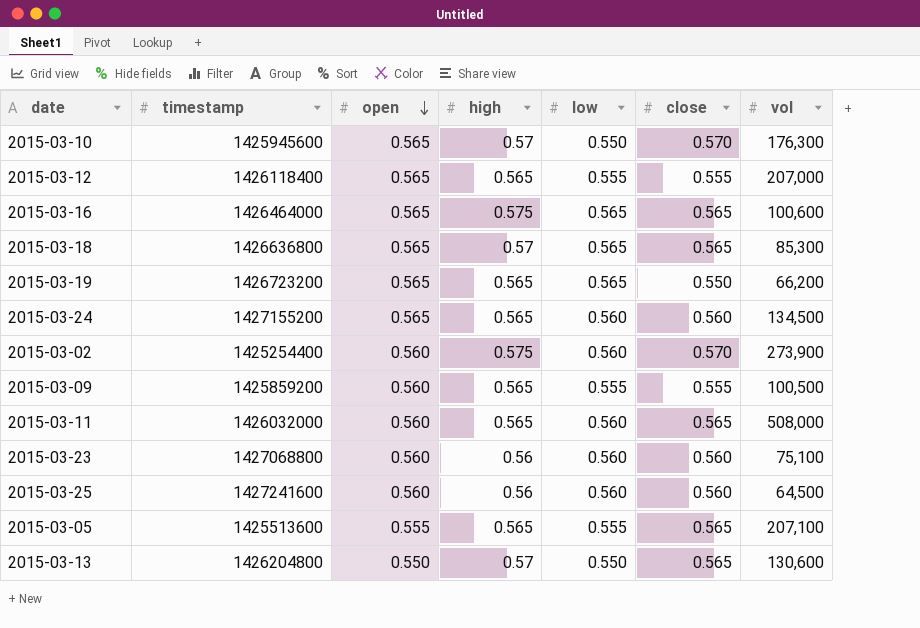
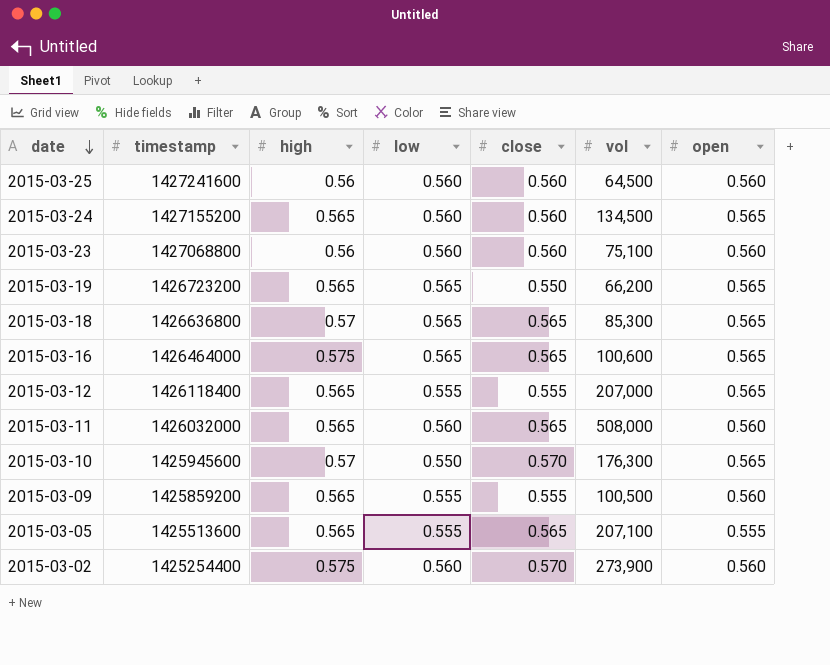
row order: open descending -> date descending
column open | position: 3 -> 7
row 2015-03-13: 1426204800 | 0.550 | 0.57 | 0.550 | 0.565 | 130,600 -> none

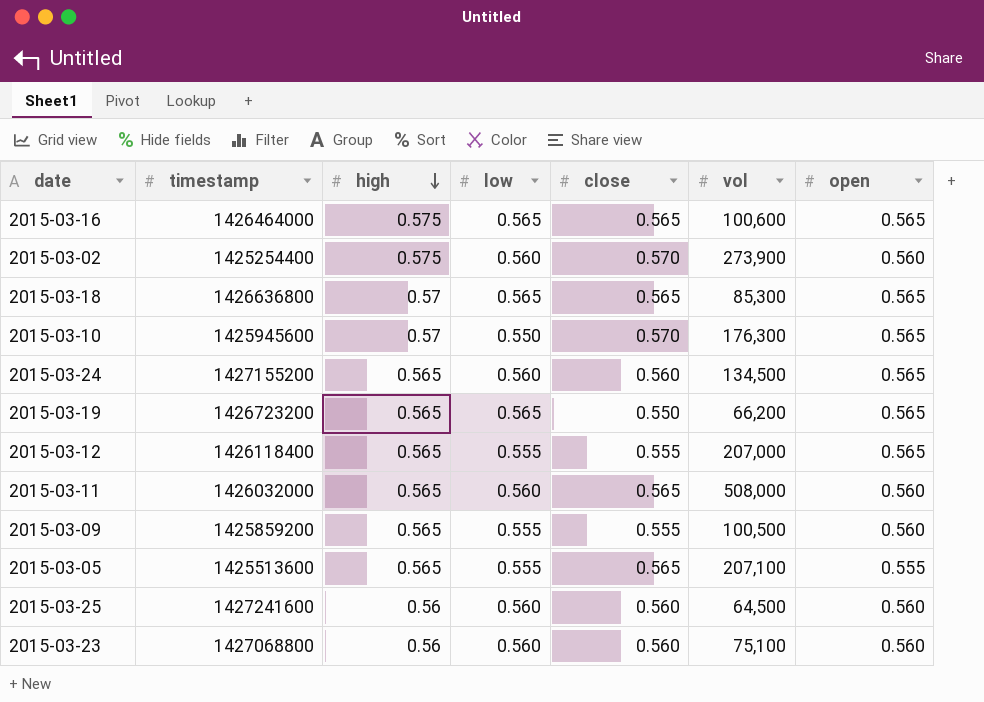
row order: date descending -> high descending

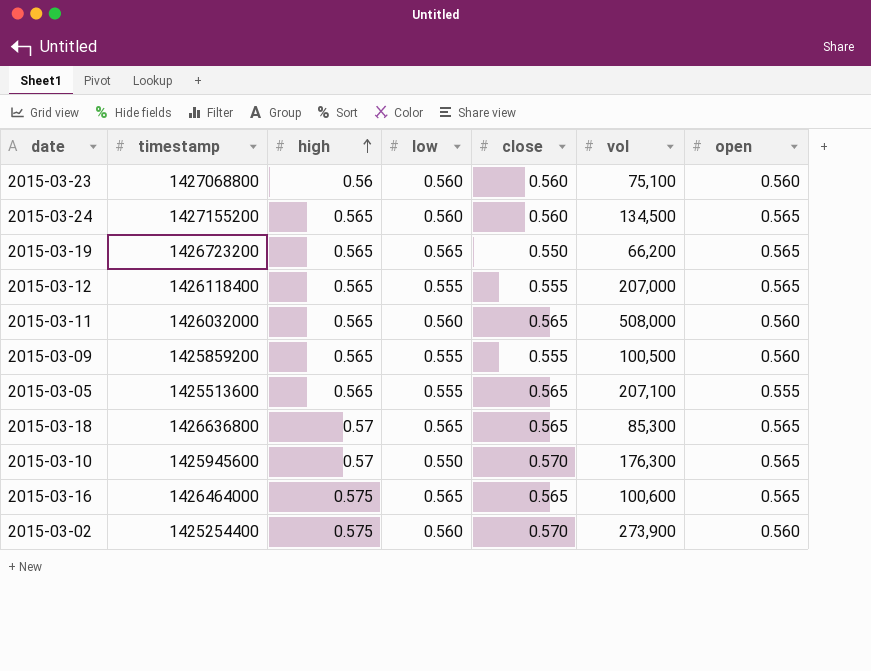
row order: high descending -> high ascending
row 2015-03-25: 1427241600 | 0.56 | 0.560 | 0.560 | 64,500 | 0.560 -> none

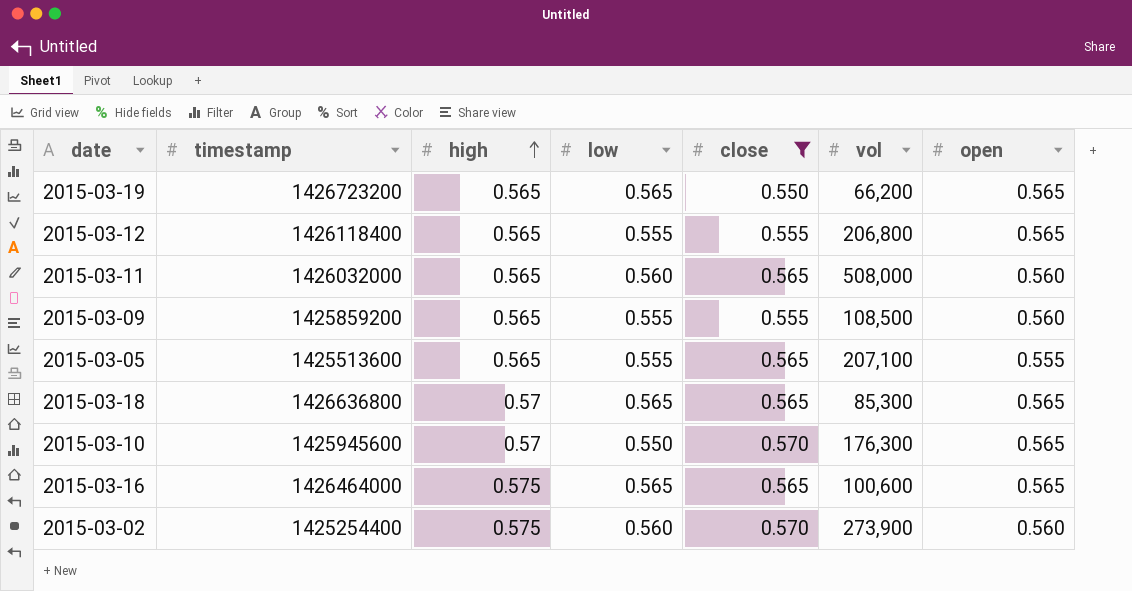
filter: none -> close != 0.560
2015-03-12 | vol: 207,000 -> 206,800
2015-03-09 | vol: 100,500 -> 108,500

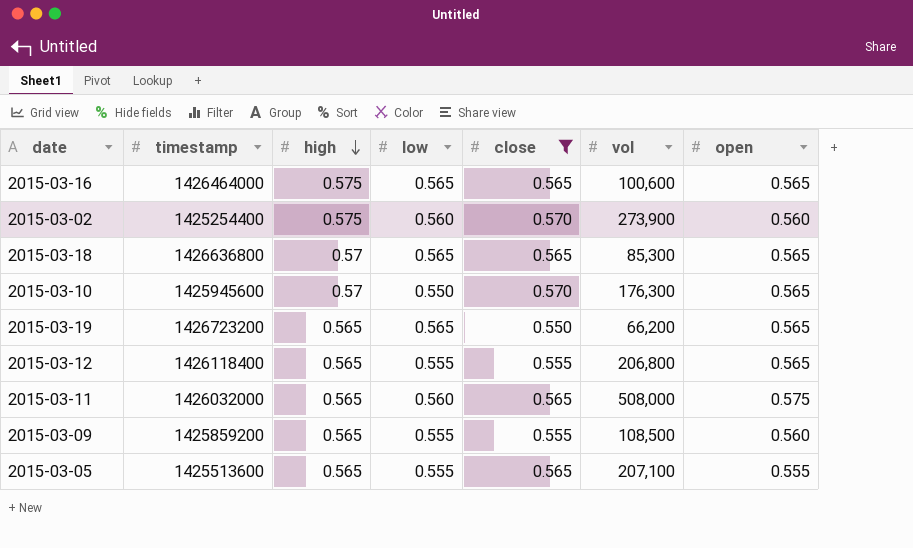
row order: high ascending -> high descending
2015-03-11 | open: 0.560 -> 0.575

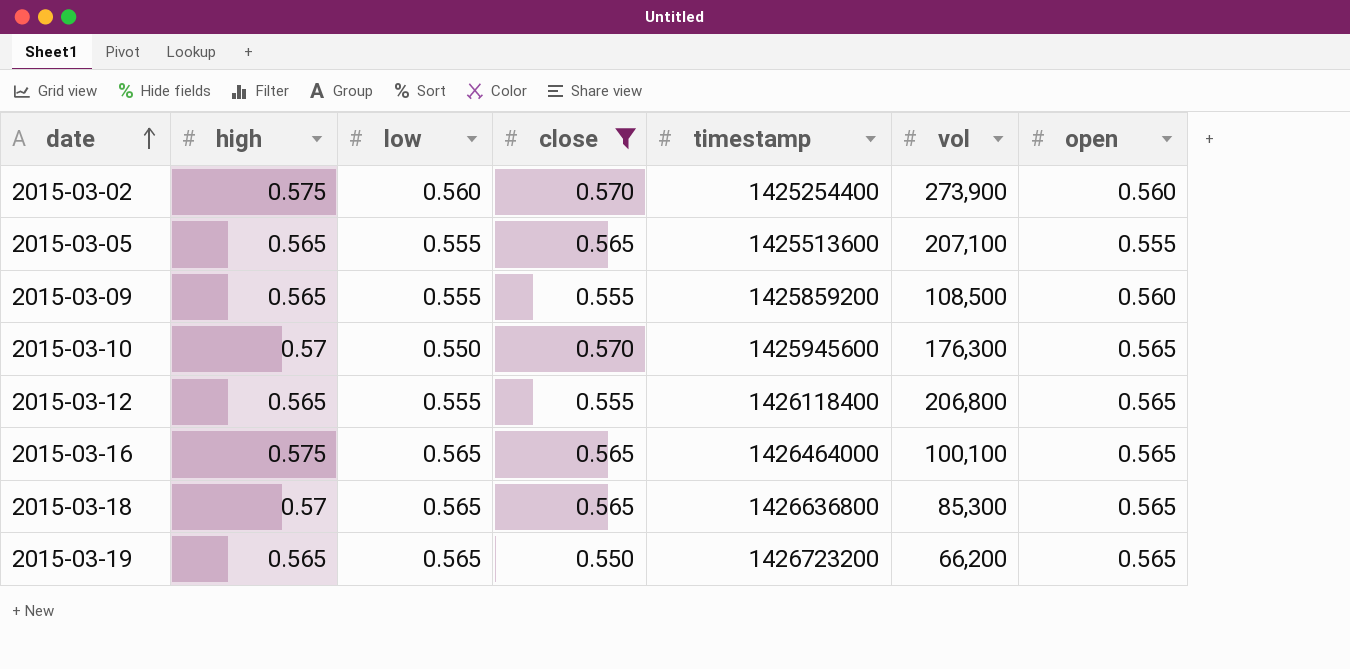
row order: high descending -> date ascending
column timestamp | position: 2 -> 5
row 2015-03-11: 1426032000 | 0.565 | 0.560 | 0.565 | 508,000 | 0.575 -> none
2015-03-16 | vol: 100,600 -> 100,100

